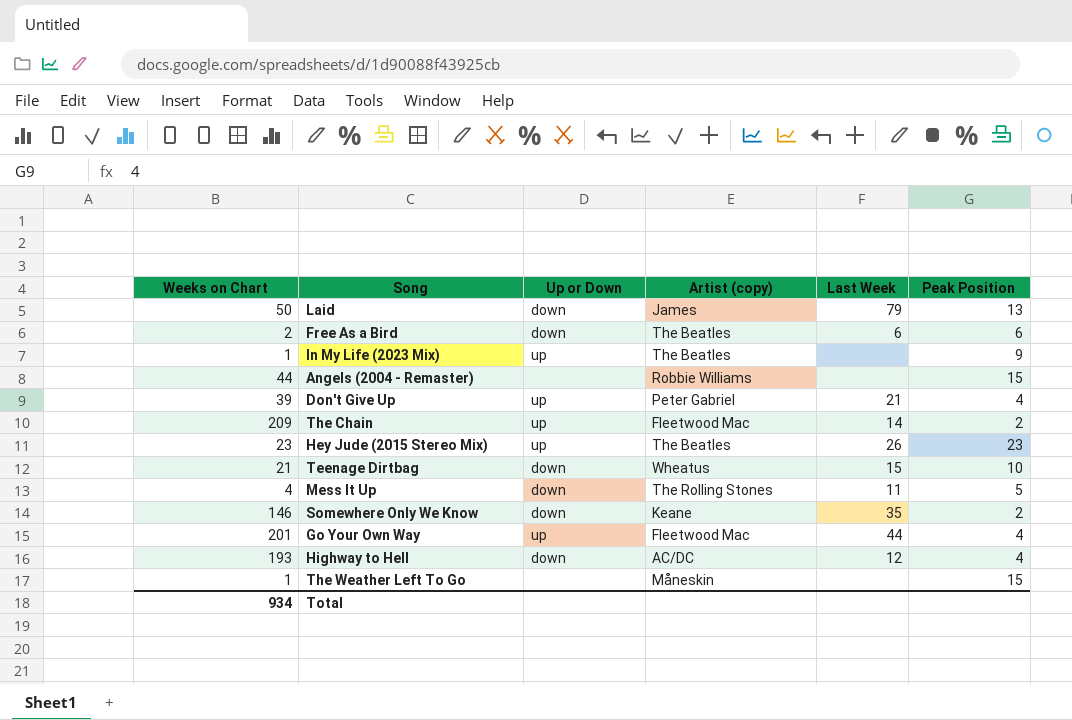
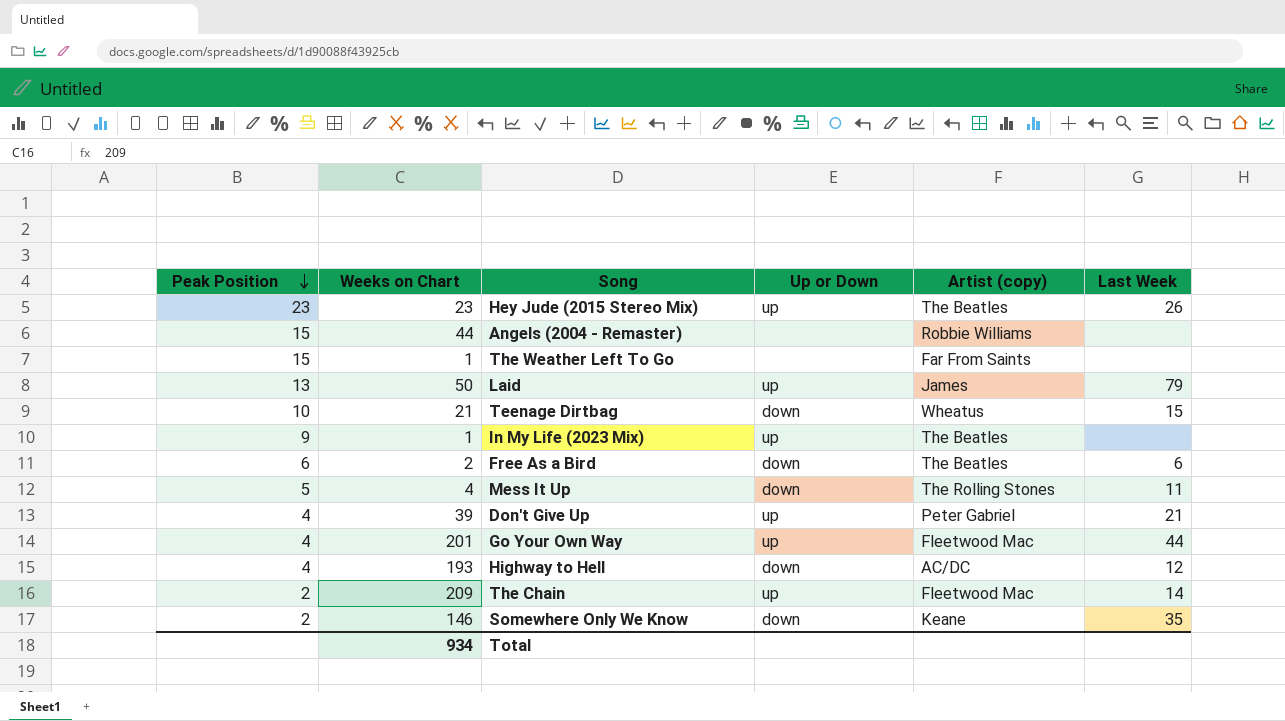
row order: none -> Peak Position descending
column Peak Position | position: 6 -> 1
The Weather Left To Go | Artist (copy): Måneskin -> Far From Saints
Laid | Up or Down: down -> up

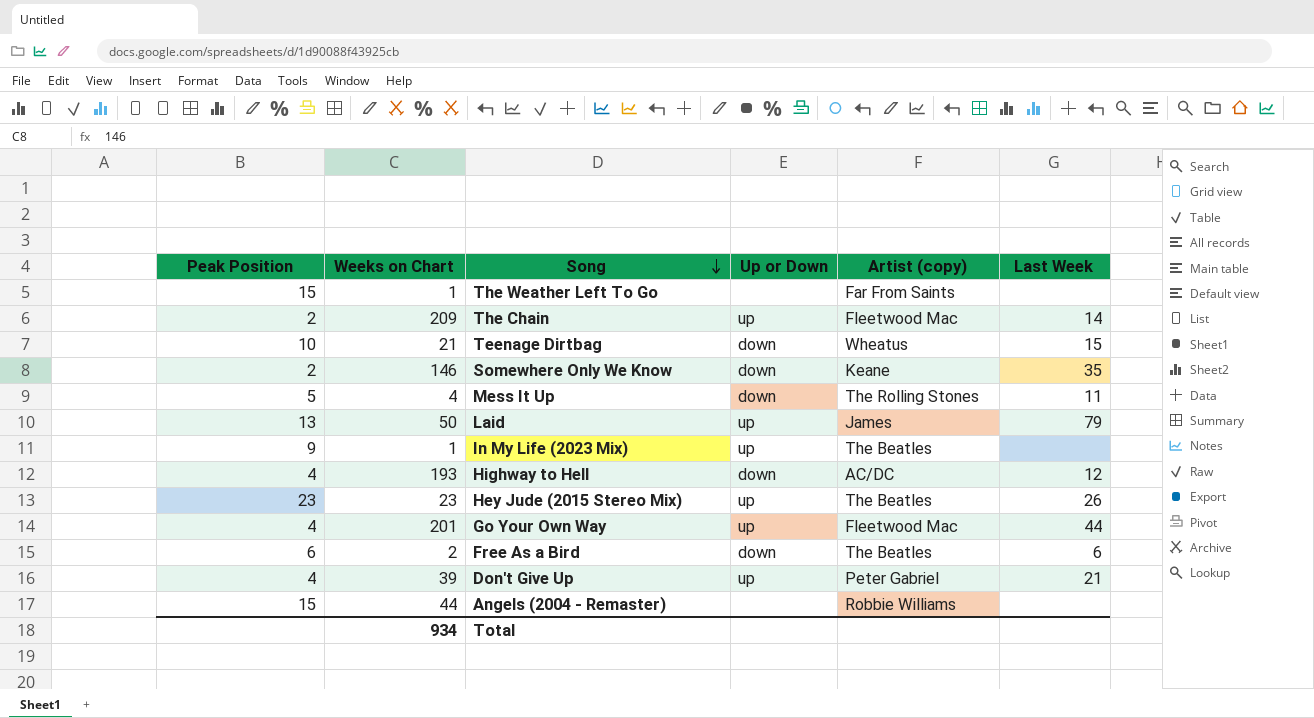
row order: Peak Position descending -> Song descending

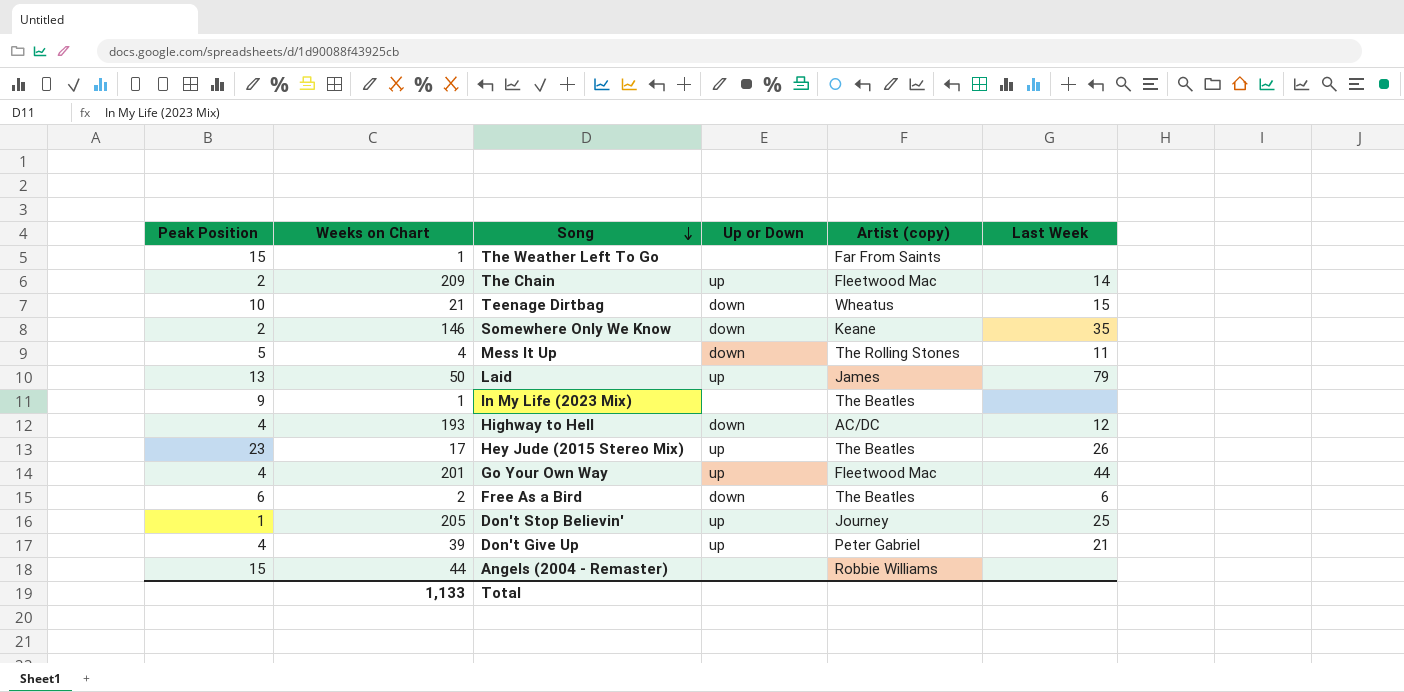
In My Life (2023 Mix) | Up or Down: up -> none
Hey Jude (2015 Stereo Mix) | Weeks on Chart: 23 -> 17
row Don't Stop Believin': none -> 1 | 205 | up | Journey | 25
Total | Weeks on Chart: 934 -> 1,133

